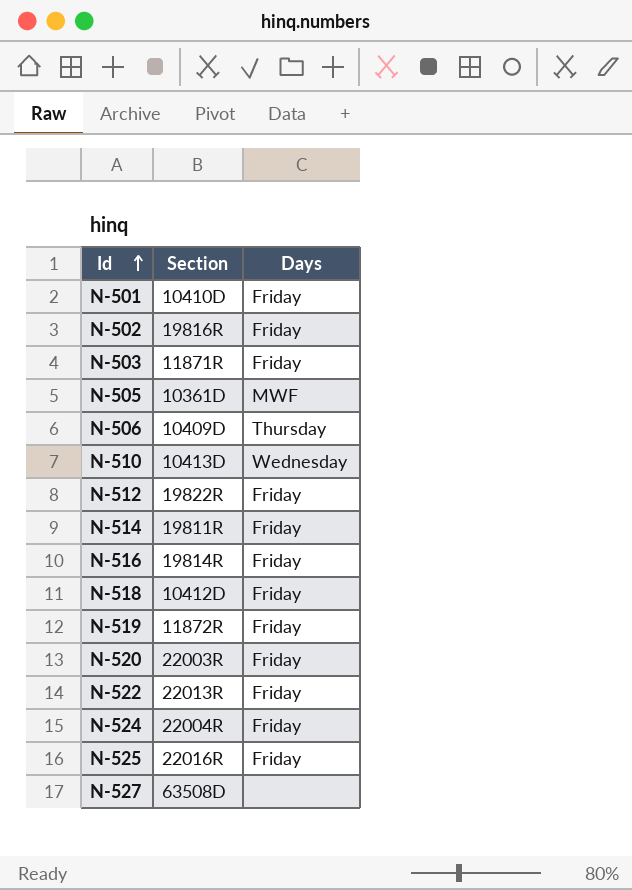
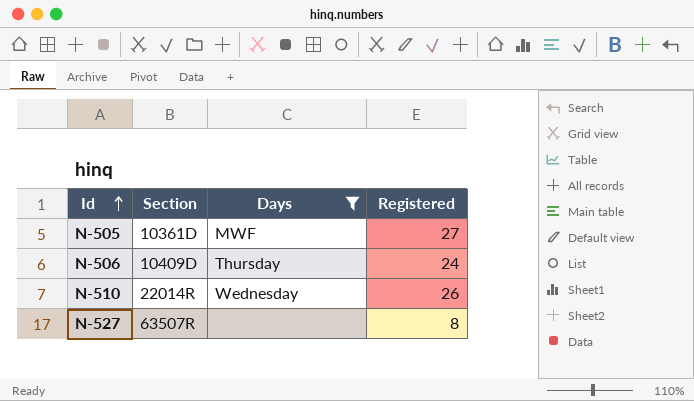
filter: none -> Days != Friday
column Registered | position: none -> 4
N-510 | Section: 10413D -> 22014R
N-527 | Section: 63508D -> 63507R

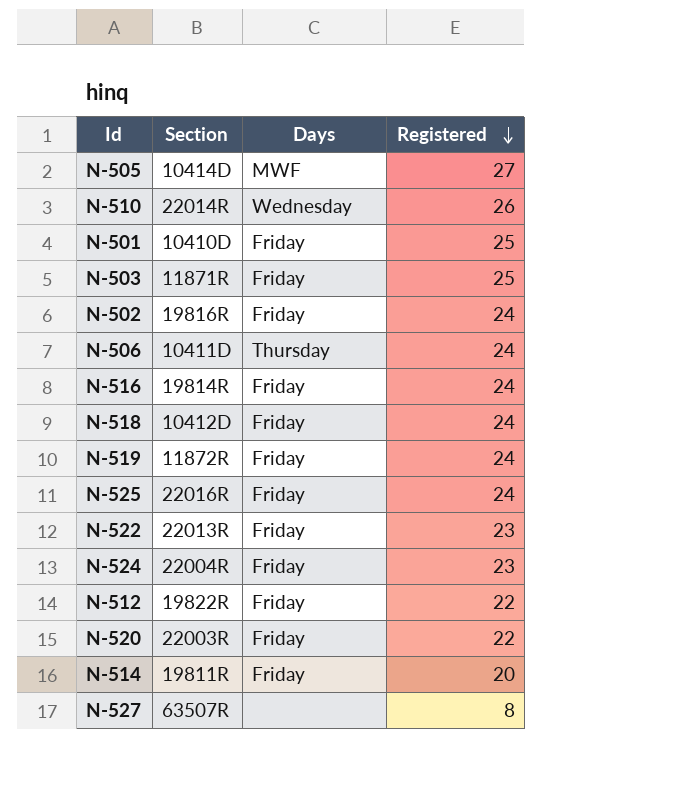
filter: Days != Friday -> none
row order: Id ascending -> Registered descending
N-505 | Section: 10361D -> 10414D
N-506 | Section: 10409D -> 10411D

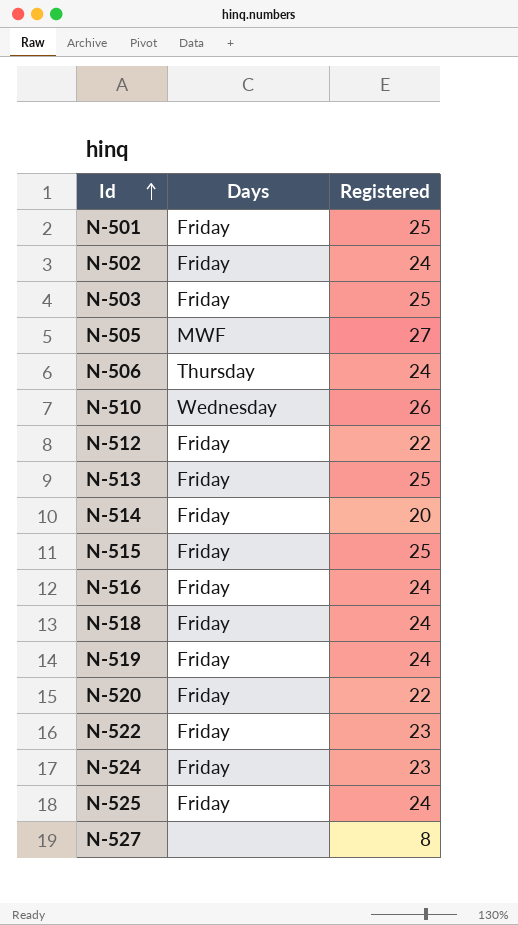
row order: Registered descending -> Id ascending
column Section | position: 2 -> none
row N-513: none -> Friday | 25
row N-515: none -> Friday | 25

